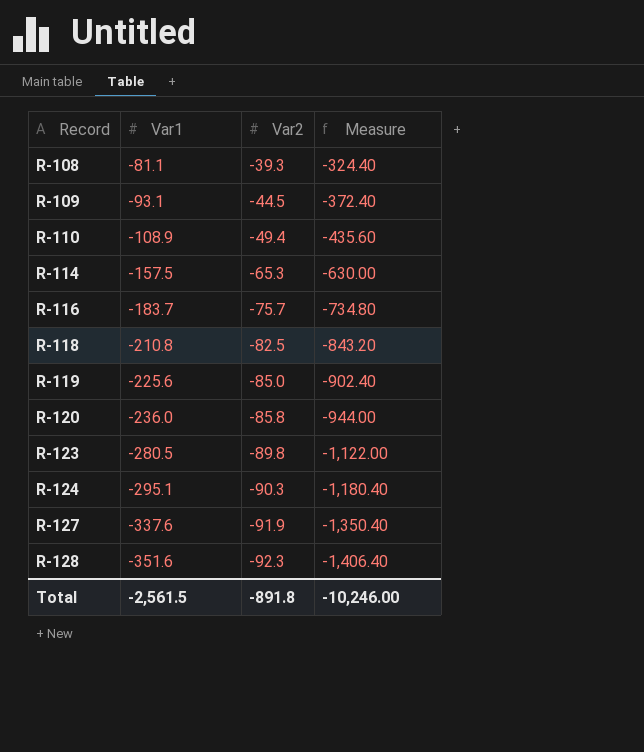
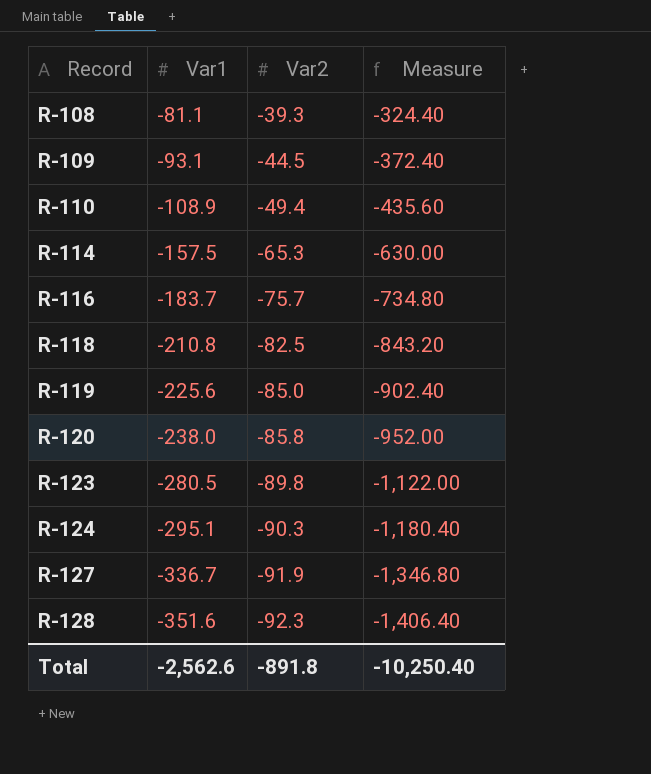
R-120 | Var1: -236.0 -> -238.0
R-120 | Measure: -944.00 -> -952.00
R-127 | Var1: -337.6 -> -336.7
R-127 | Measure: -1,350.40 -> -1,346.80
Total | Var1: -2,561.5 -> -2,562.6
Total | Measure: -10,246.00 -> -10,250.40

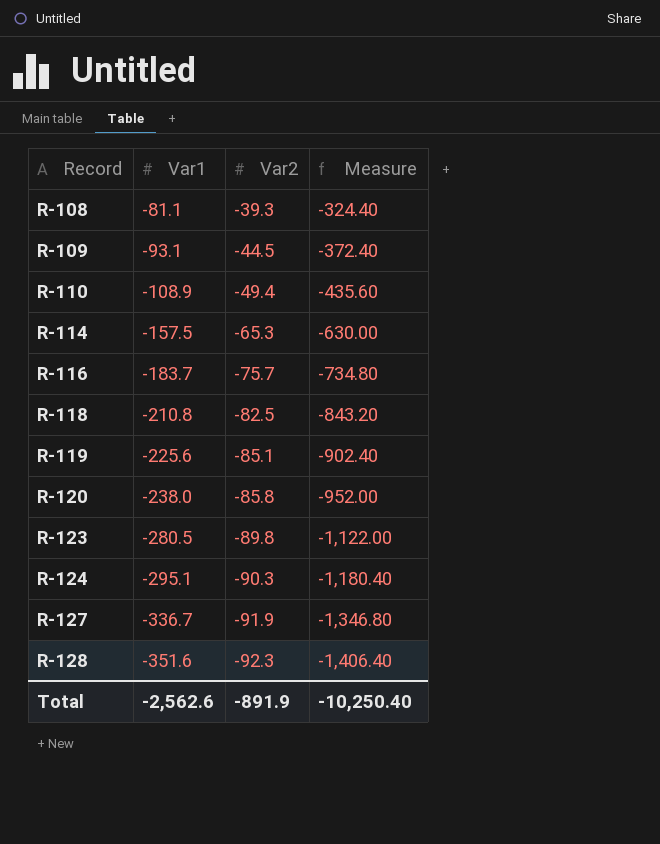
R-119 | Var2: -85.0 -> -85.1
Total | Var2: -891.8 -> -891.9

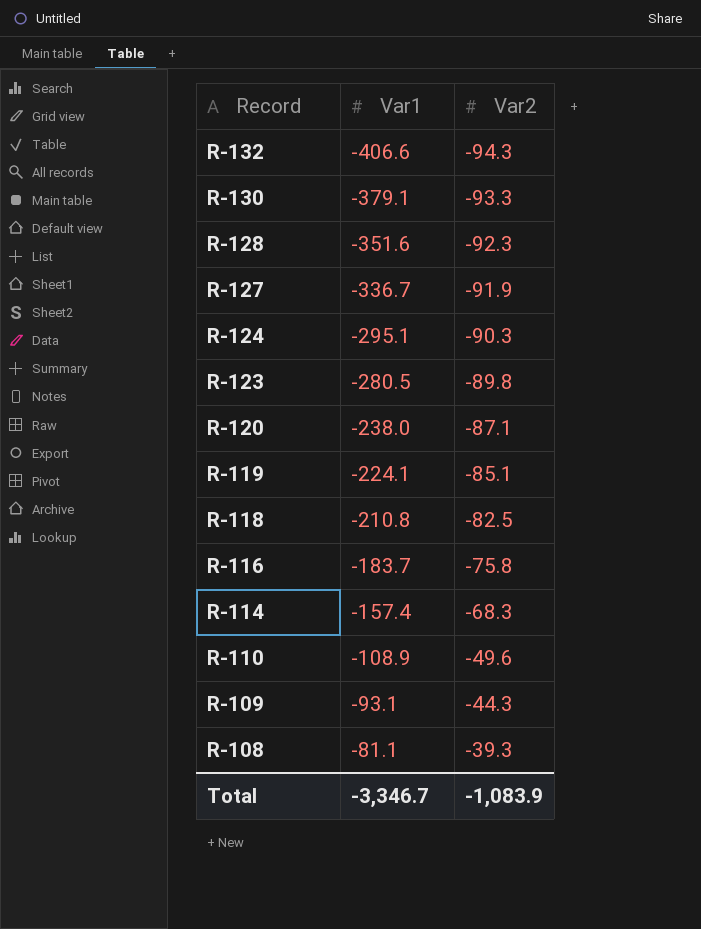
row order: Record ascending -> Record descending
column Measure | formula: [Var1] * 4 -> none
row R-132: none -> -406.6 | -94.3
row R-130: none -> -379.1 | -93.3
R-120 | Var2: -85.8 -> -87.1
R-119 | Var1: -225.6 -> -224.1
R-116 | Var2: -75.7 -> -75.8
R-114 | Var1: -157.5 -> -157.4
R-114 | Var2: -65.3 -> -68.3
R-110 | Var2: -49.4 -> -49.6
R-109 | Var2: -44.5 -> -44.3
Total | Var1: -2,562.6 -> -3,346.7
Total | Var2: -891.9 -> -1,083.9

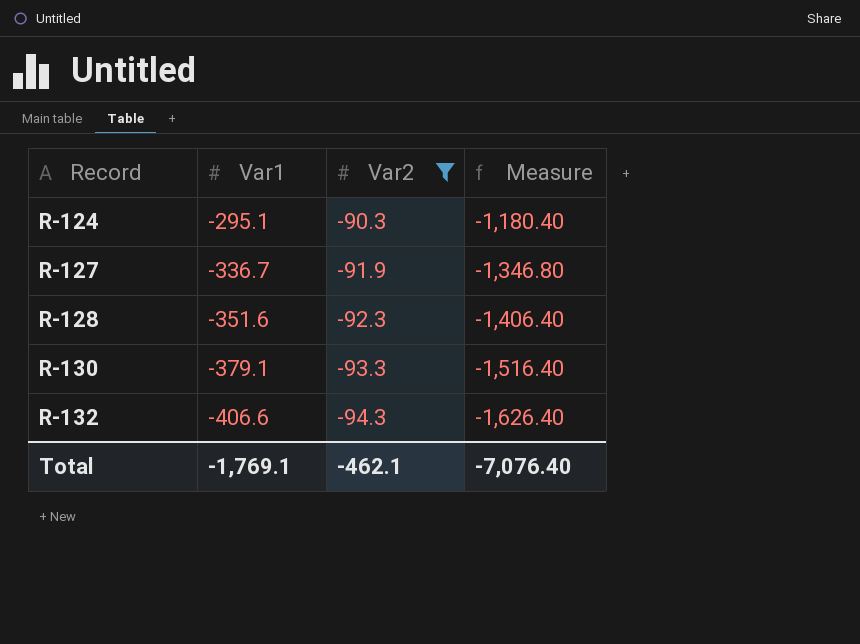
filter: none -> Var2 <= -90.3
row order: Record descending -> Record ascending
column Measure | formula: none -> [Var1] * 4
Total | Var1: -3,346.7 -> -1,769.1
Total | Var2: -1,083.9 -> -462.1

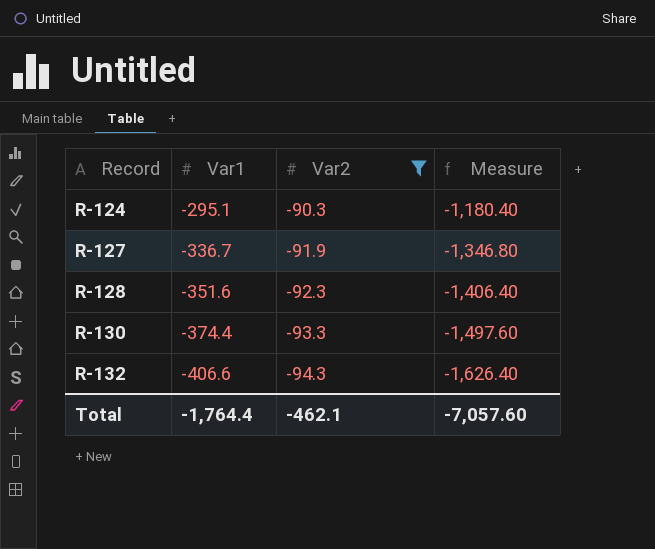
R-130 | Var1: -379.1 -> -374.4
R-130 | Measure: -1,516.40 -> -1,497.60
Total | Var1: -1,769.1 -> -1,764.4
Total | Measure: -7,076.40 -> -7,057.60

